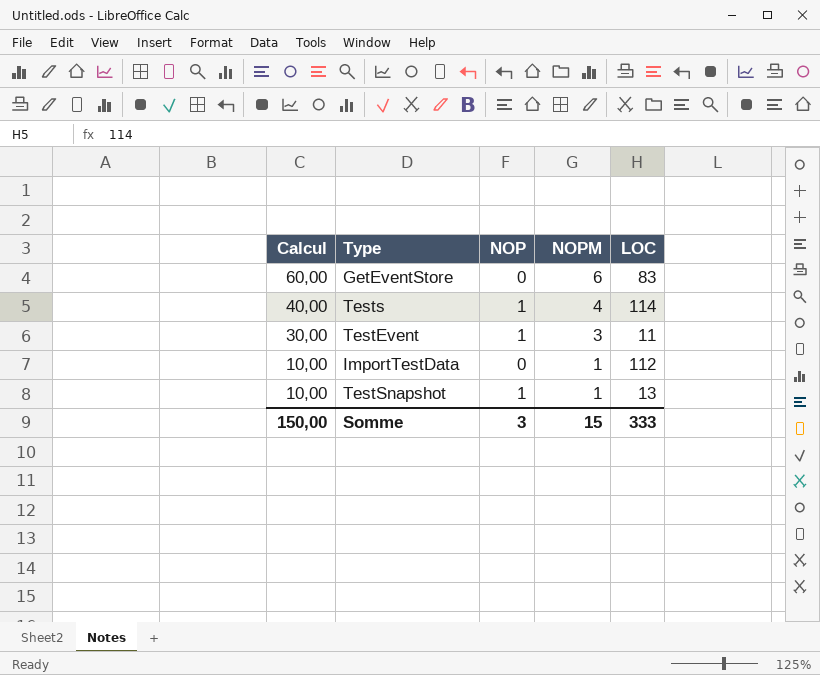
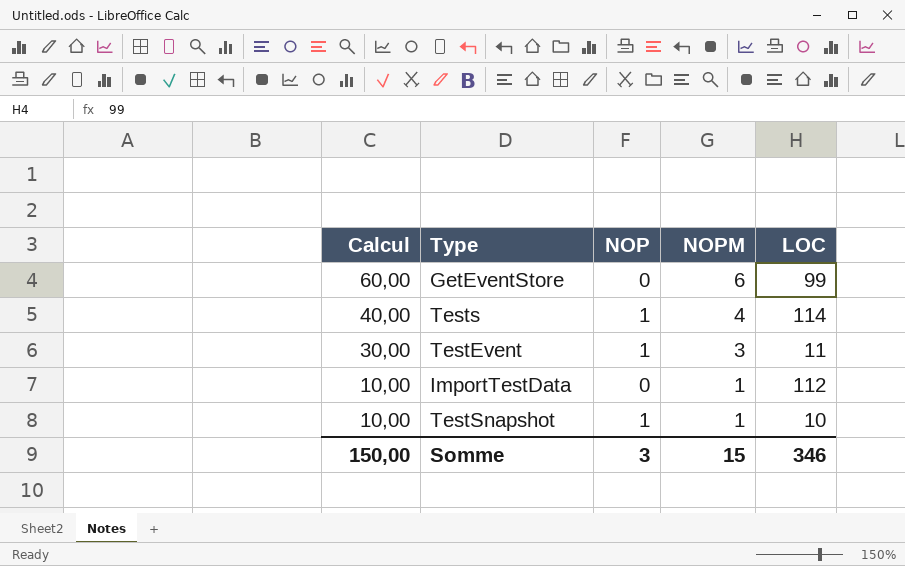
GetEventStore | LOC: 83 -> 99
TestSnapshot | LOC: 13 -> 10
Somme | LOC: 333 -> 346

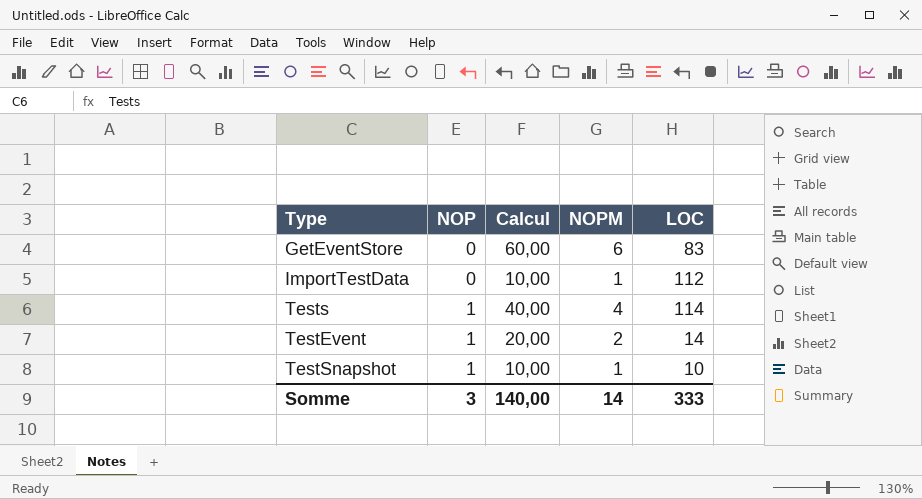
row order: Calcul descending -> NOP ascending
column Calcul | position: 1 -> 3
GetEventStore | LOC: 99 -> 83
TestEvent | Calcul: 30,00 -> 20,00
TestEvent | NOPM: 3 -> 2
TestEvent | LOC: 11 -> 14
Somme | Calcul: 150,00 -> 140,00
Somme | NOPM: 15 -> 14
Somme | LOC: 346 -> 333

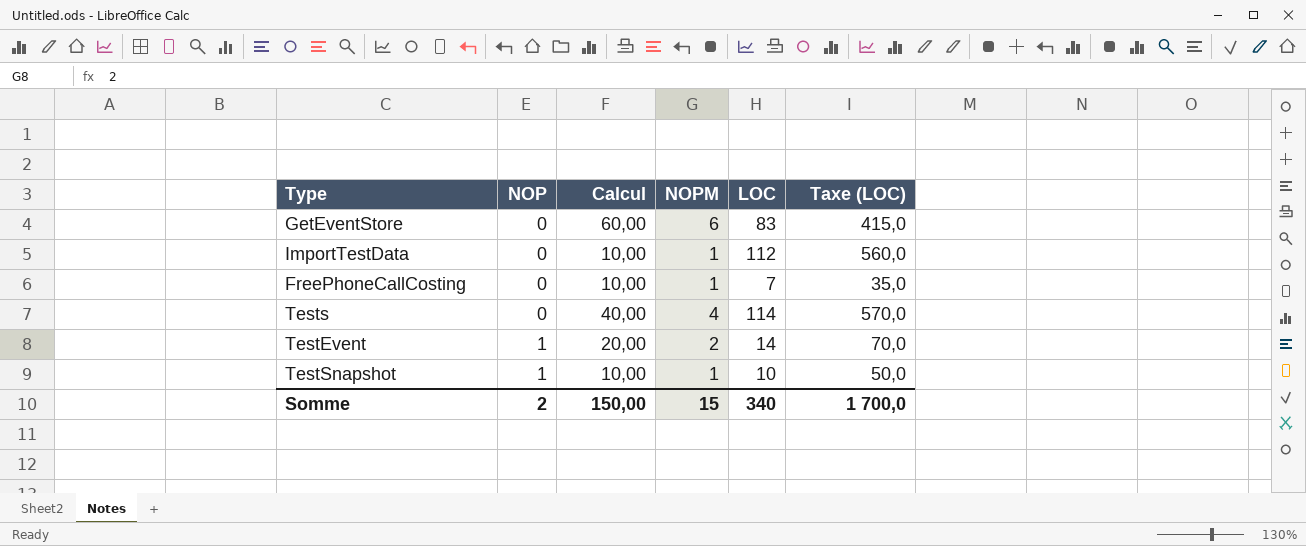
column Taxe (LOC) | formula: none -> [LOC] * 5
row FreePhoneCallCosting: none -> 0 | 10,00 | 1 | 7 | 35,0
Tests | NOP: 1 -> 0
Somme | NOP: 3 -> 2
Somme | Calcul: 140,00 -> 150,00
Somme | NOPM: 14 -> 15
Somme | LOC: 333 -> 340

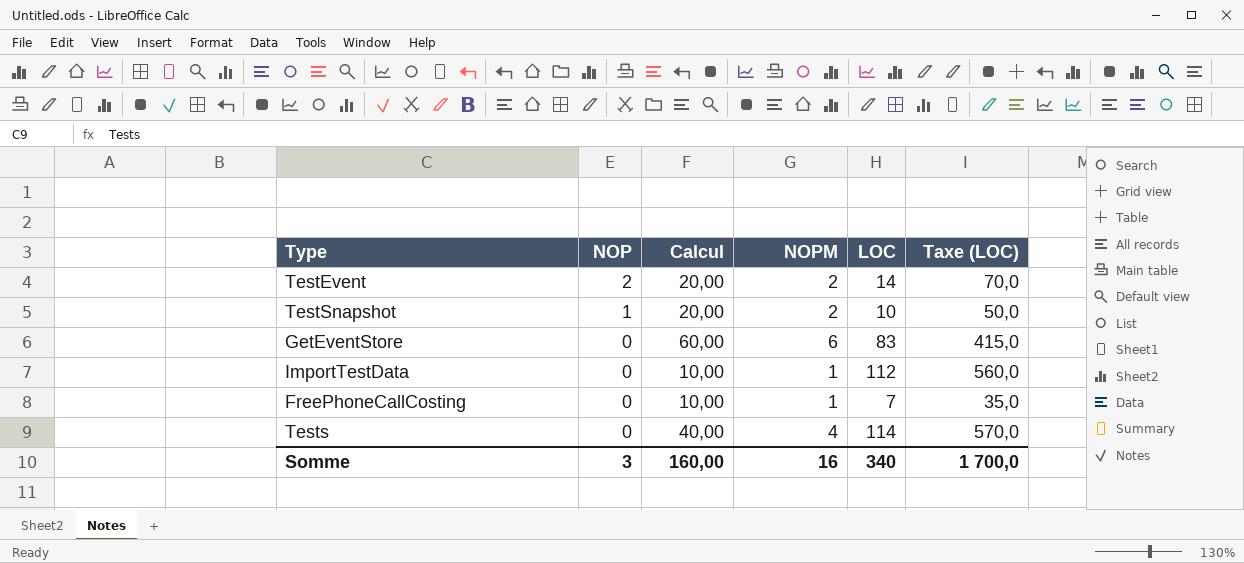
row order: NOP ascending -> NOP descending
TestEvent | NOP: 1 -> 2
TestSnapshot | Calcul: 10,00 -> 20,00
TestSnapshot | NOPM: 1 -> 2
Somme | NOP: 2 -> 3
Somme | Calcul: 150,00 -> 160,00
Somme | NOPM: 15 -> 16

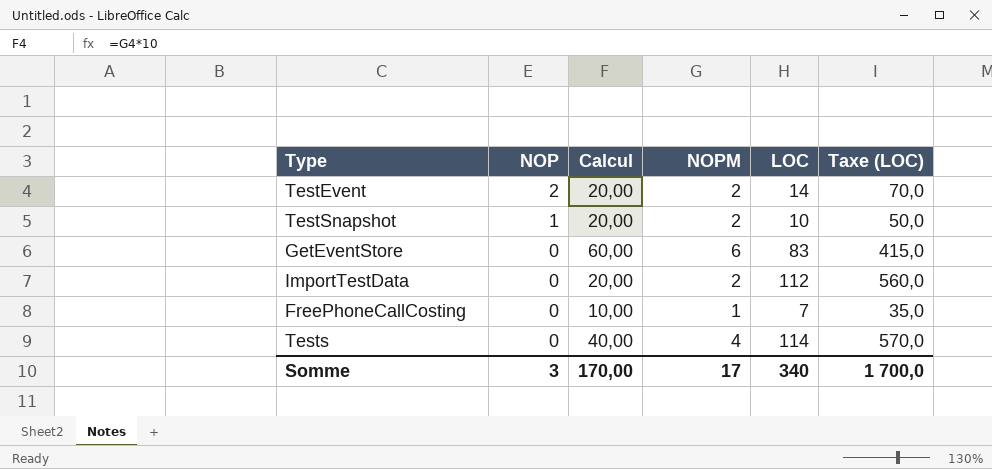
ImportTestData | Calcul: 10,00 -> 20,00
ImportTestData | NOPM: 1 -> 2
Somme | Calcul: 160,00 -> 170,00
Somme | NOPM: 16 -> 17

